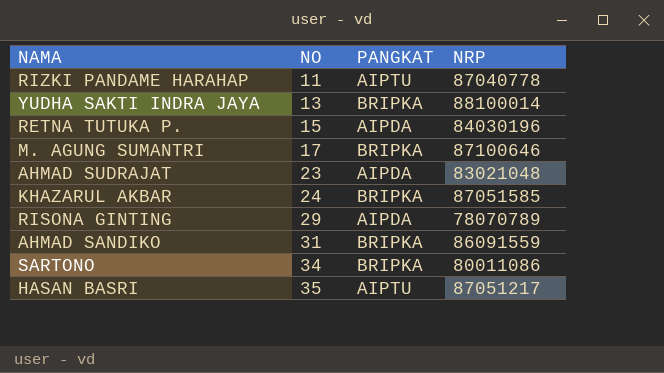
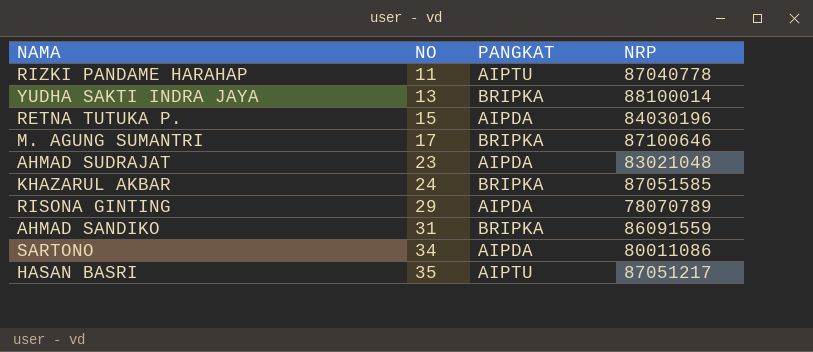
SARTONO | PANGKAT: BRIPKA -> AIPDA

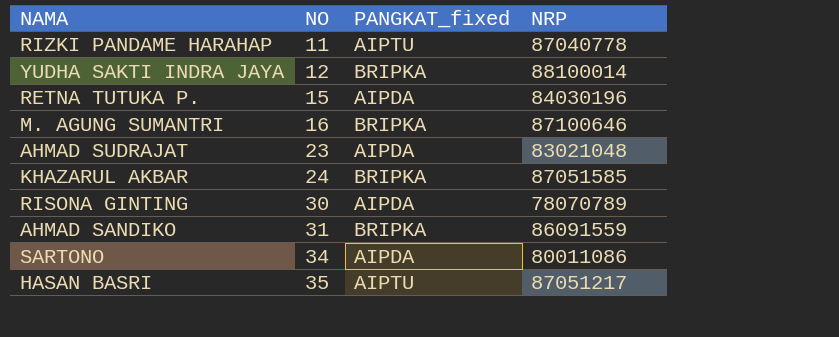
column name: PANGKAT -> PANGKAT_fixed
YUDHA SAKTI INDRA JAYA | NO: 13 -> 12
M. AGUNG SUMANTRI | NO: 17 -> 16
RISONA GINTING | NO: 29 -> 30

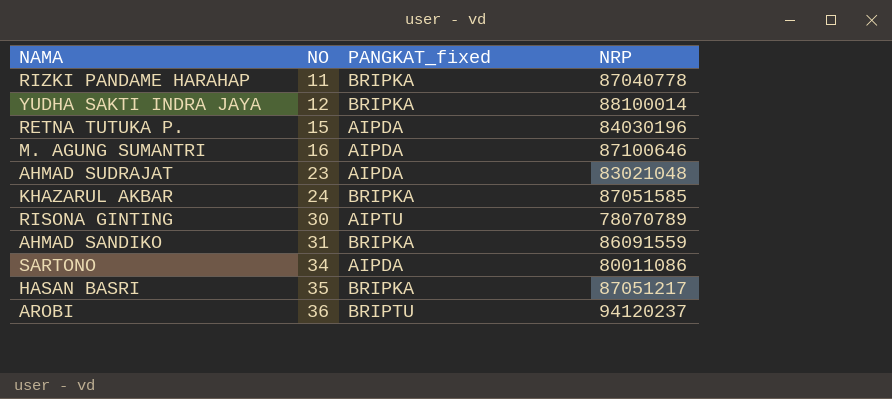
RIZKI PANDAME HARAHAP | PANGKAT_fixed: AIPTU -> BRIPKA
M. AGUNG SUMANTRI | PANGKAT_fixed: BRIPKA -> AIPDA
RISONA GINTING | PANGKAT_fixed: AIPDA -> AIPTU
HASAN BASRI | PANGKAT_fixed: AIPTU -> BRIPKA
row AROBI: none -> 36 | BRIPTU | 94120237

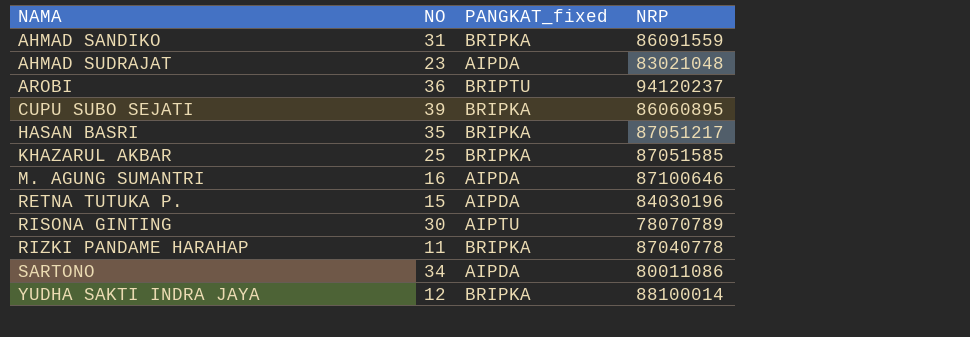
row order: NO ascending -> NAMA ascending
row CUPU SUBO SEJATI: none -> 39 | BRIPKA | 86060895
KHAZARUL AKBAR | NO: 24 -> 25

